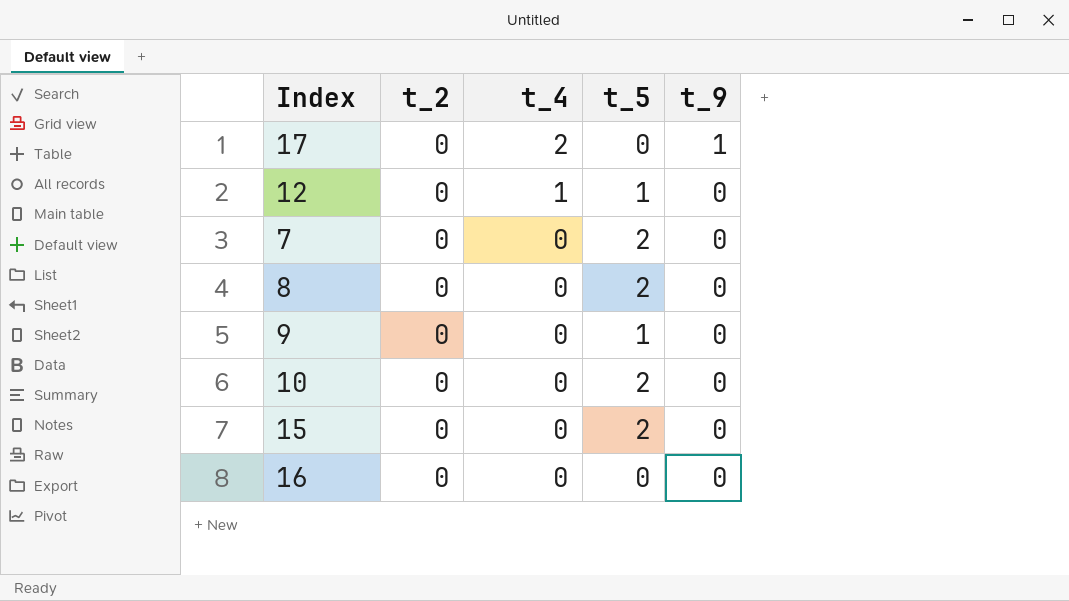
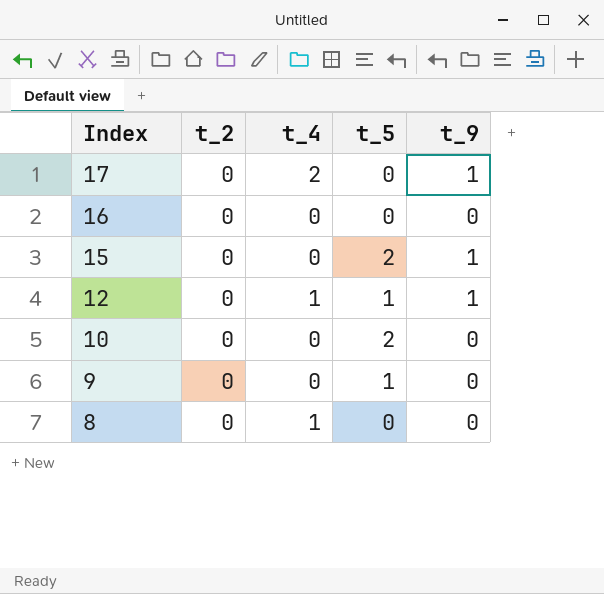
row order: t_4 descending -> Index descending
row 7: 0 | 0 | 2 | 0 -> none
15 | t_9: 0 -> 1
12 | t_9: 0 -> 1
8 | t_4: 0 -> 1
8 | t_5: 2 -> 0

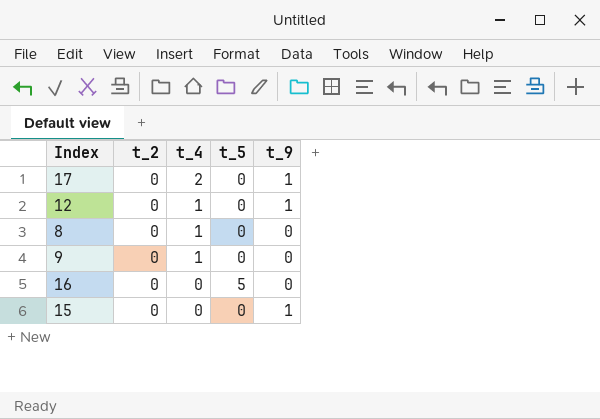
row order: Index descending -> t_4 descending
row 10: 0 | 0 | 2 | 0 -> none
12 | t_5: 1 -> 0
9 | t_4: 0 -> 1
9 | t_5: 1 -> 0
16 | t_5: 0 -> 5
15 | t_5: 2 -> 0

